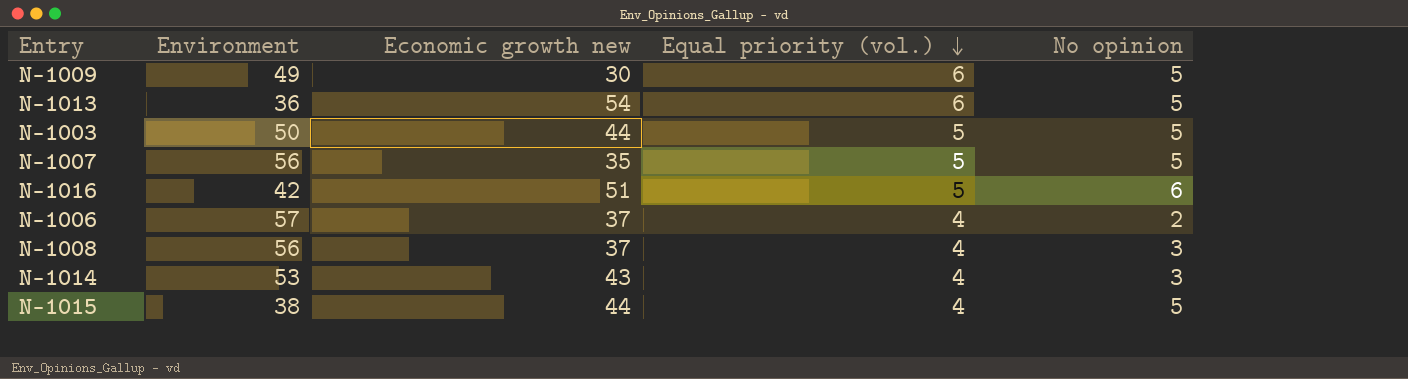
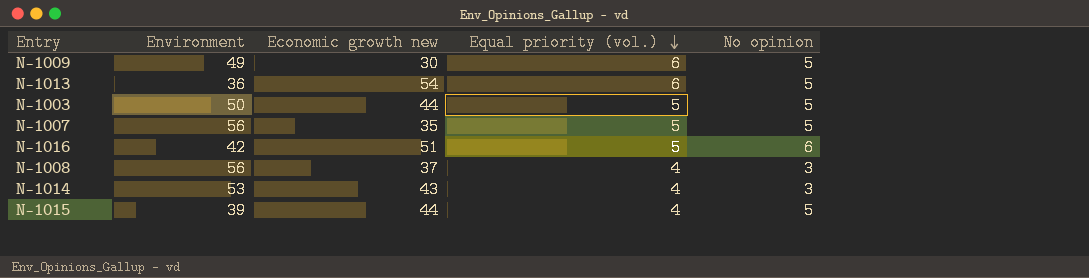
row N-1006: 57 | 37 | 4 | 2 -> none
N-1015 | Environment: 38 -> 39

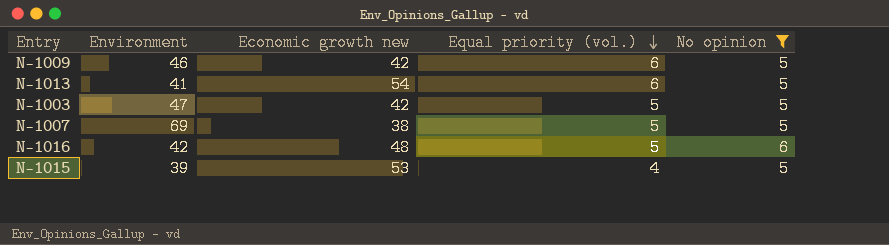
filter: none -> No opinion != 3
N-1009 | Environment: 49 -> 46
N-1009 | Economic growth new: 30 -> 42
N-1013 | Environment: 36 -> 41
N-1003 | Environment: 50 -> 47
N-1003 | Economic growth new: 44 -> 42
N-1007 | Environment: 56 -> 69
N-1007 | Economic growth new: 35 -> 38
N-1016 | Economic growth new: 51 -> 48
N-1015 | Economic growth new: 44 -> 53

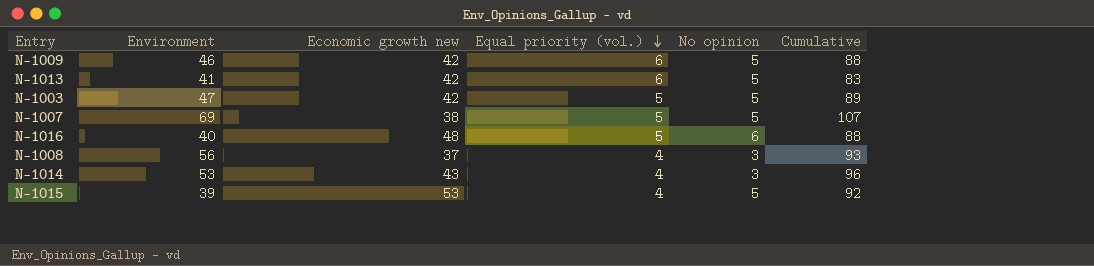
filter: No opinion != 3 -> none
column Cumulative | formula: none -> [Environment] + [Economic growth new]
N-1013 | Economic growth new: 54 -> 42
N-1016 | Environment: 42 -> 40

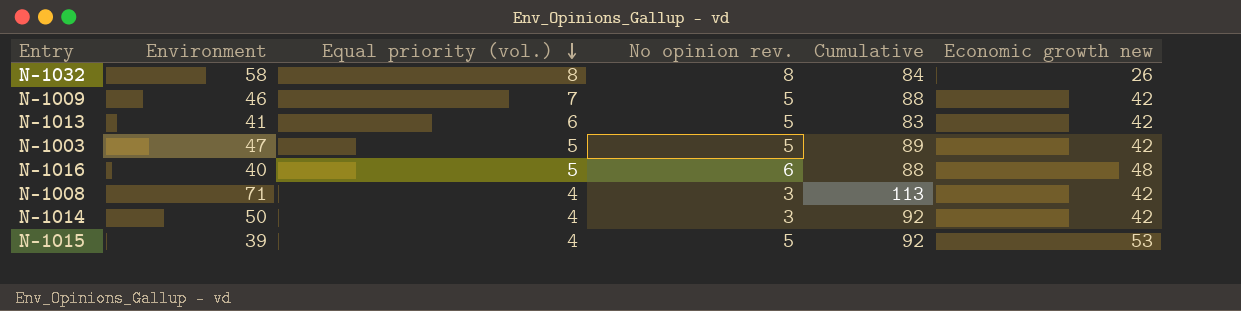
column name: No opinion -> No opinion rev.
column Economic growth new | position: 3 -> 6
row N-1007: 69 | 38 | 5 | 5 | 107 -> none
row N-1032: none -> 58 | 8 | 8 | 84 | 26
N-1009 | Equal priority (vol.): 6 -> 7
N-1008 | Environment: 56 -> 71
N-1008 | Cumulative: 93 -> 113
N-1008 | Economic growth new: 37 -> 42
N-1014 | Environment: 53 -> 50
N-1014 | Cumulative: 96 -> 92
N-1014 | Economic growth new: 43 -> 42

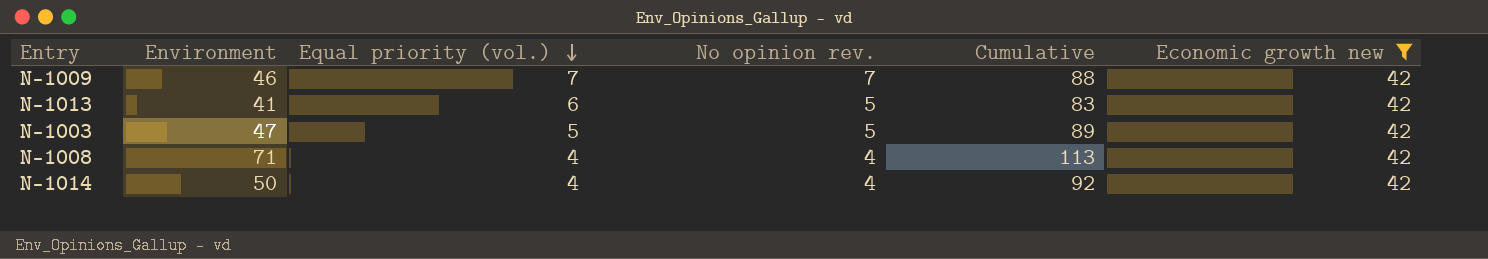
filter: none -> Economic growth new = 42
N-1009 | No opinion rev.: 5 -> 7
N-1008 | No opinion rev.: 3 -> 4
N-1014 | No opinion rev.: 3 -> 4

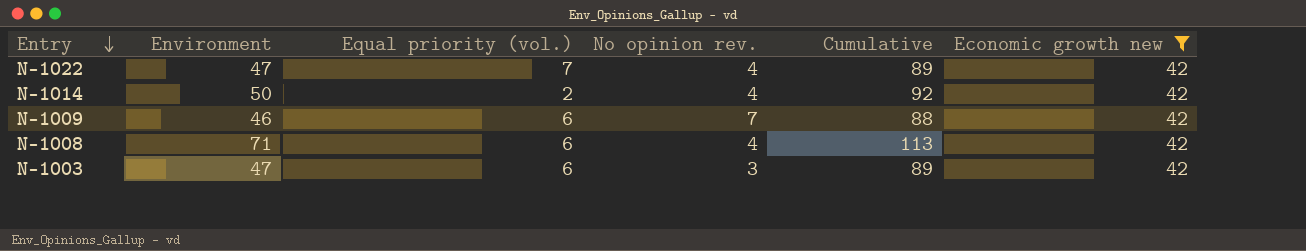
row order: Equal priority (vol.) descending -> Entry descending
row N-1013: 41 | 6 | 5 | 83 | 42 -> none
row N-1022: none -> 47 | 7 | 4 | 89 | 42
N-1014 | Equal priority (vol.): 4 -> 2
N-1009 | Equal priority (vol.): 7 -> 6
N-1008 | Equal priority (vol.): 4 -> 6
N-1003 | Equal priority (vol.): 5 -> 6
N-1003 | No opinion rev.: 5 -> 3

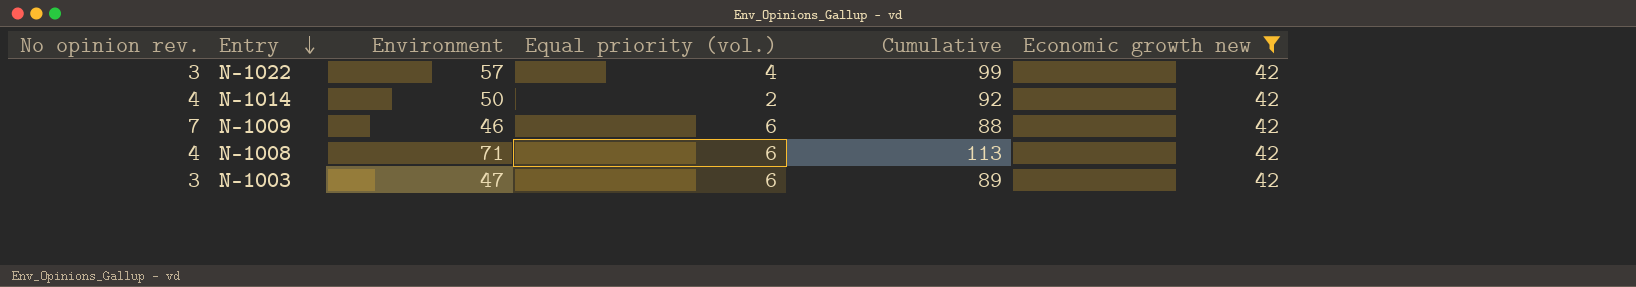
column No opinion rev. | position: 4 -> 1
N-1022 | No opinion rev.: 4 -> 3
N-1022 | Environment: 47 -> 57
N-1022 | Equal priority (vol.): 7 -> 4
N-1022 | Cumulative: 89 -> 99

